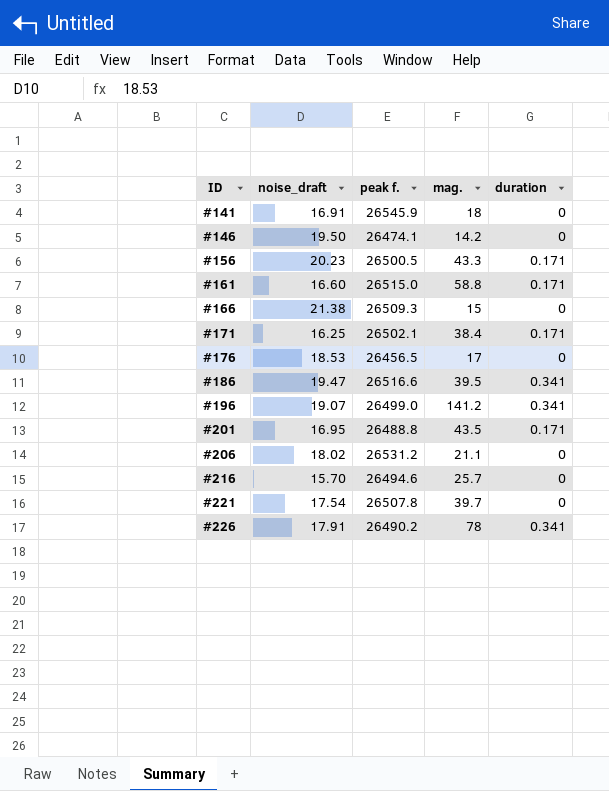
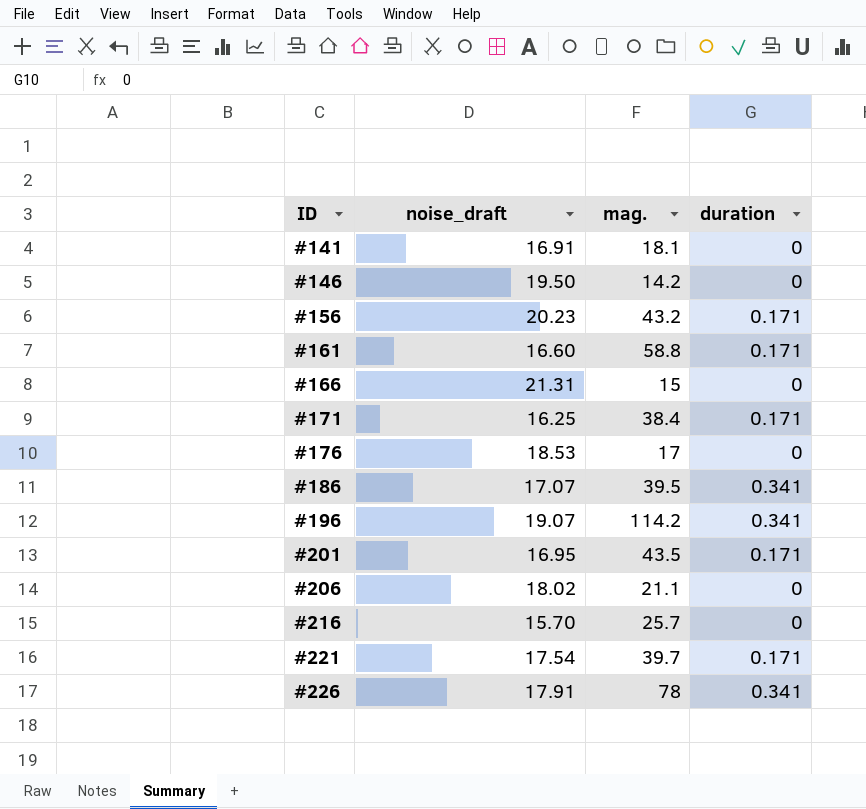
column peak f. | position: 3 -> none
#141 | mag.: 18 -> 18.1
#156 | mag.: 43.3 -> 43.2
#166 | noise_draft: 21.38 -> 21.31
#186 | noise_draft: 19.47 -> 17.07
#196 | mag.: 141.2 -> 114.2
#221 | duration: 0 -> 0.171

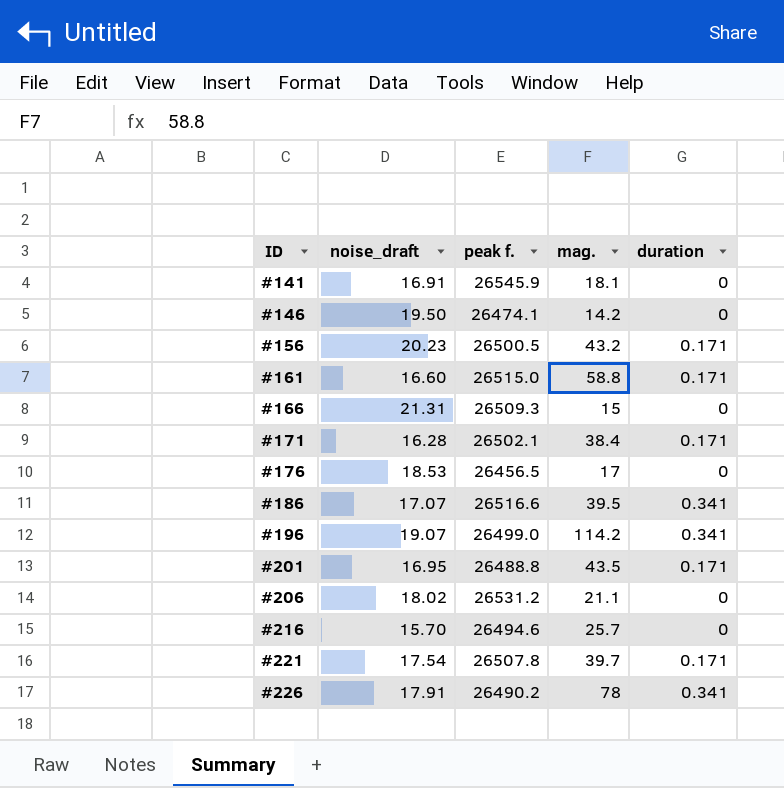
column peak f. | position: none -> 3
#171 | noise_draft: 16.25 -> 16.28

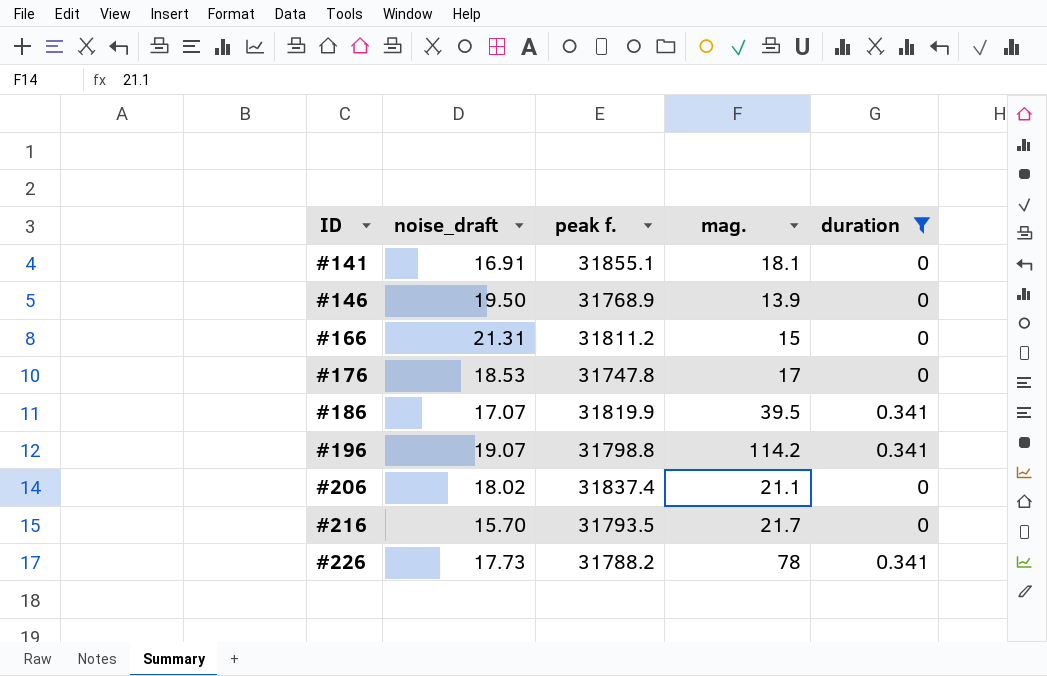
filter: none -> duration != 0.171
#141 | peak f.: 26545.9 -> 31855.1
#146 | peak f.: 26474.1 -> 31768.9
#146 | mag.: 14.2 -> 13.9
#166 | peak f.: 26509.3 -> 31811.2
#176 | peak f.: 26456.5 -> 31747.8
#186 | peak f.: 26516.6 -> 31819.9
#196 | peak f.: 26499.0 -> 31798.8
#206 | peak f.: 26531.2 -> 31837.4
#216 | peak f.: 26494.6 -> 31793.5
#216 | mag.: 25.7 -> 21.7
#226 | noise_draft: 17.91 -> 17.73
#226 | peak f.: 26490.2 -> 31788.2

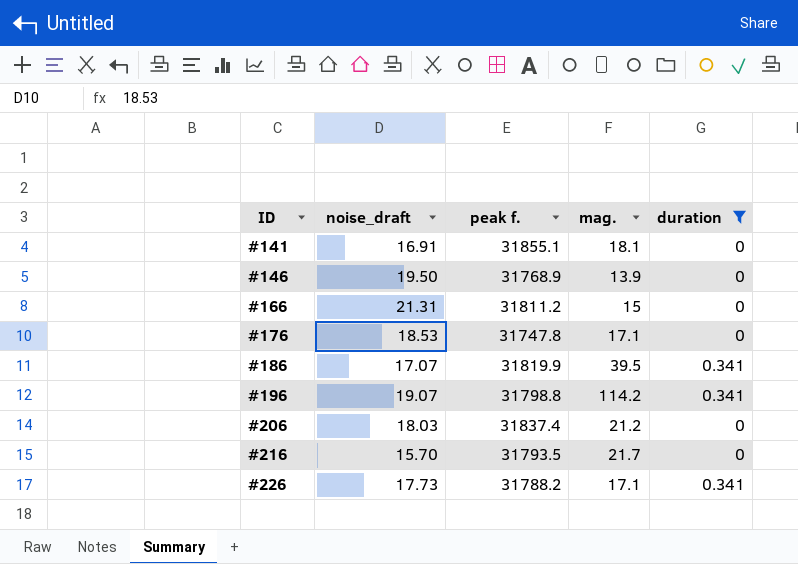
#176 | mag.: 17 -> 17.1
#206 | noise_draft: 18.02 -> 18.03
#206 | mag.: 21.1 -> 21.2
#226 | mag.: 78 -> 17.1

